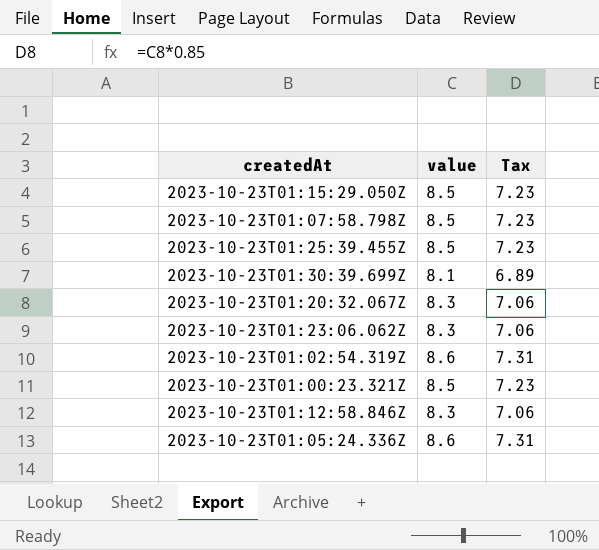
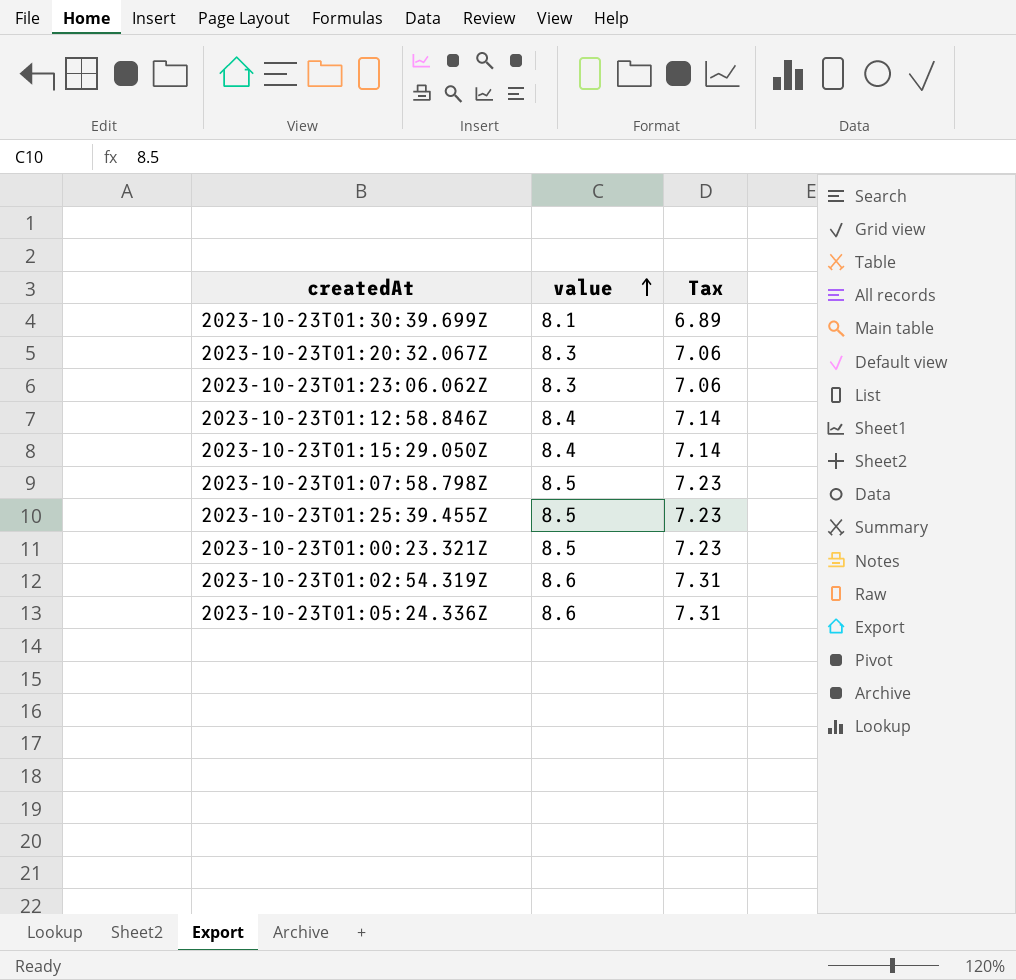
row order: none -> value ascending
2023-10-23T01:12:58.846Z | value: 8.3 -> 8.4
2023-10-23T01:12:58.846Z | Tax: 7.06 -> 7.14
2023-10-23T01:15:29.050Z | value: 8.5 -> 8.4
2023-10-23T01:15:29.050Z | Tax: 7.23 -> 7.14

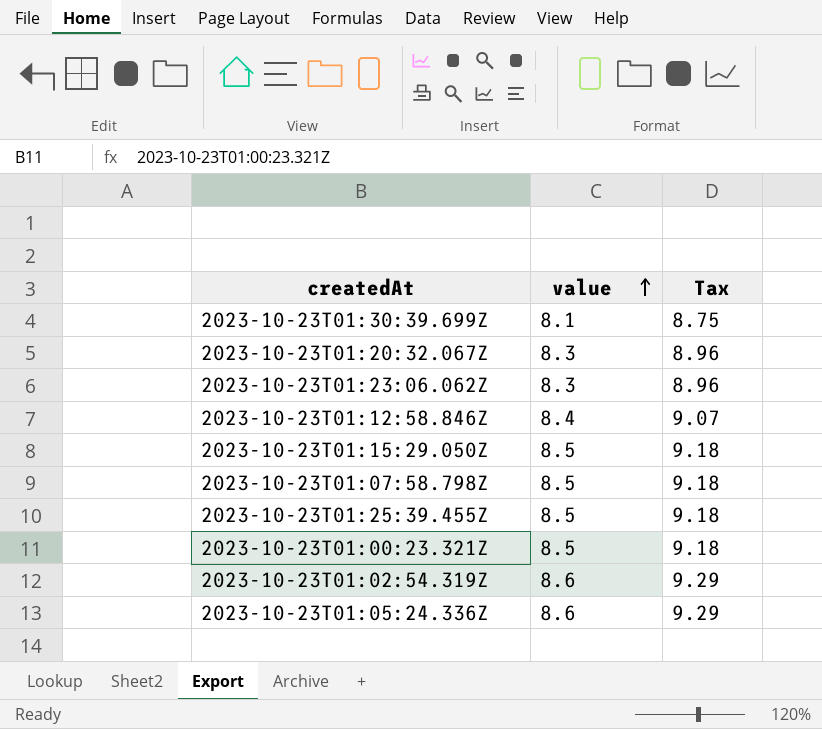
column Tax | formula: [value] * 0.85 -> [value] * 1.08
2023-10-23T01:15:29.050Z | value: 8.4 -> 8.5

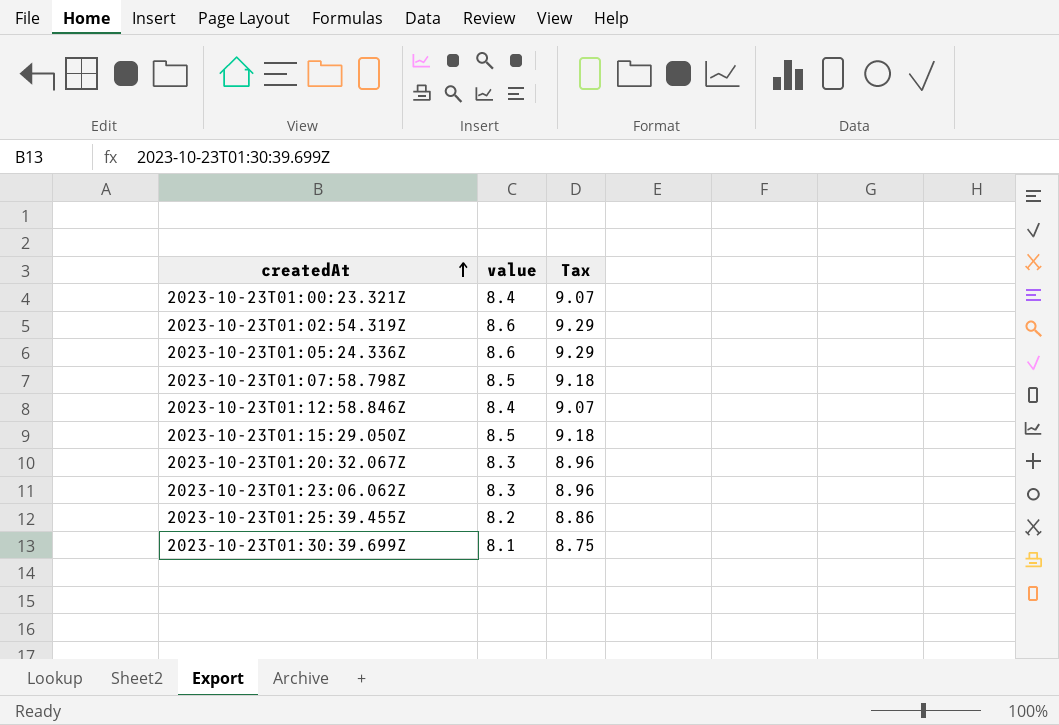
row order: value ascending -> createdAt ascending
2023-10-23T01:00:23.321Z | value: 8.5 -> 8.4
2023-10-23T01:00:23.321Z | Tax: 9.18 -> 9.07
2023-10-23T01:25:39.455Z | value: 8.5 -> 8.2
2023-10-23T01:25:39.455Z | Tax: 9.18 -> 8.86

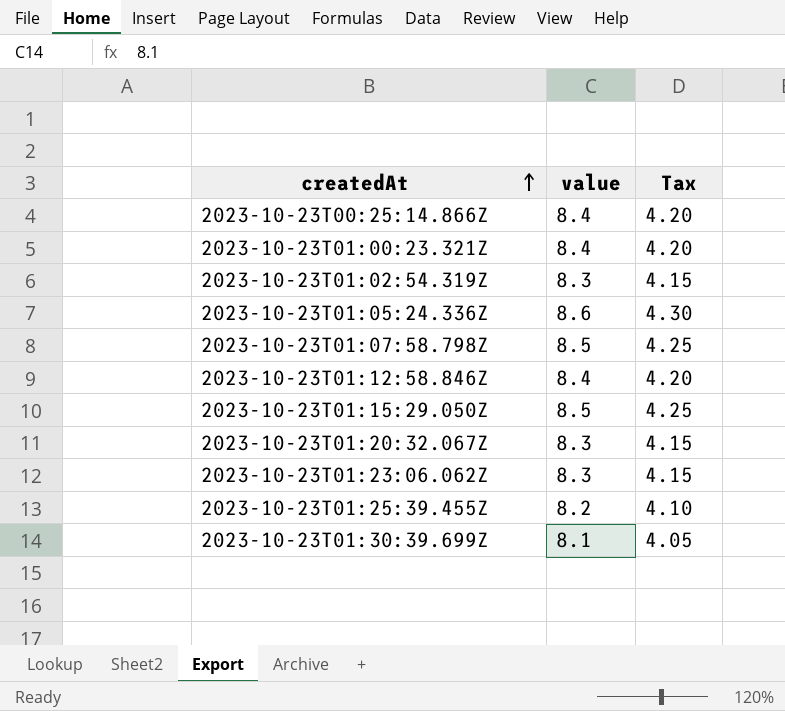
column Tax | formula: [value] * 1.08 -> [value] * 0.5
row 2023-10-23T00:25:14.866Z: none -> 8.4 | 4.20
2023-10-23T01:02:54.319Z | value: 8.6 -> 8.3

